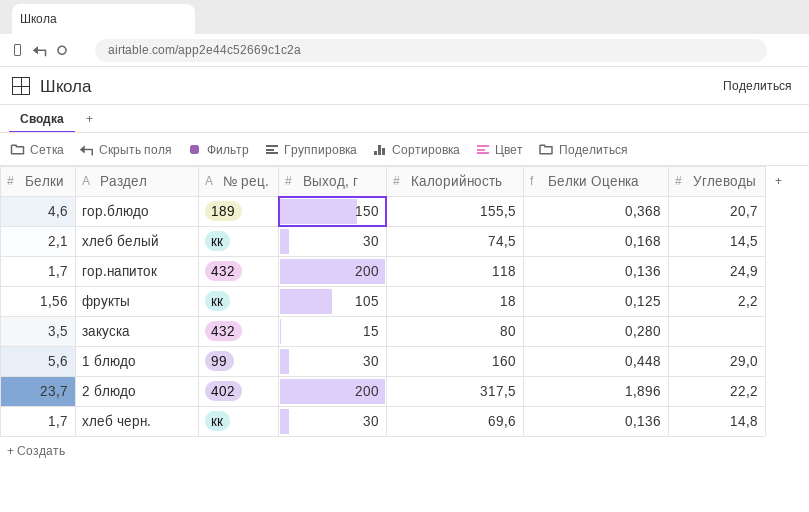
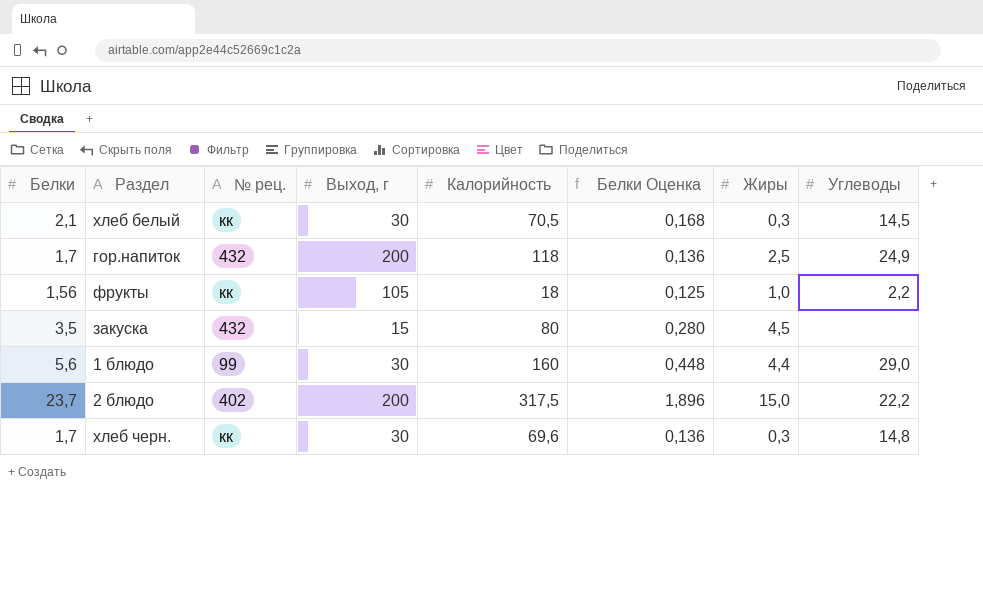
column Жиры | position: none -> 7
row гор.блюдо: 4,6 | 189 | 150 | 155,5 | 0,368 | 20,7 -> none
хлеб белый | Калорийность: 74,5 -> 70,5

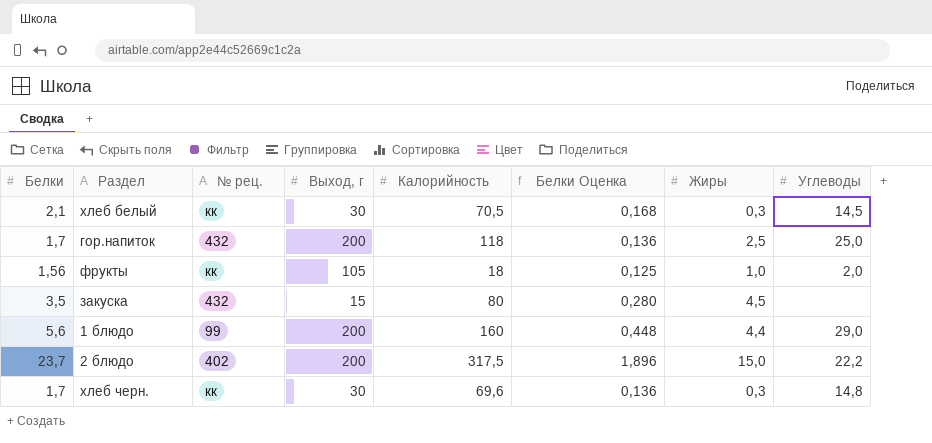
гор.напиток | Углеводы: 24,9 -> 25,0
фрукты | Углеводы: 2,2 -> 2,0
1 блюдо | Выход, г: 30 -> 200

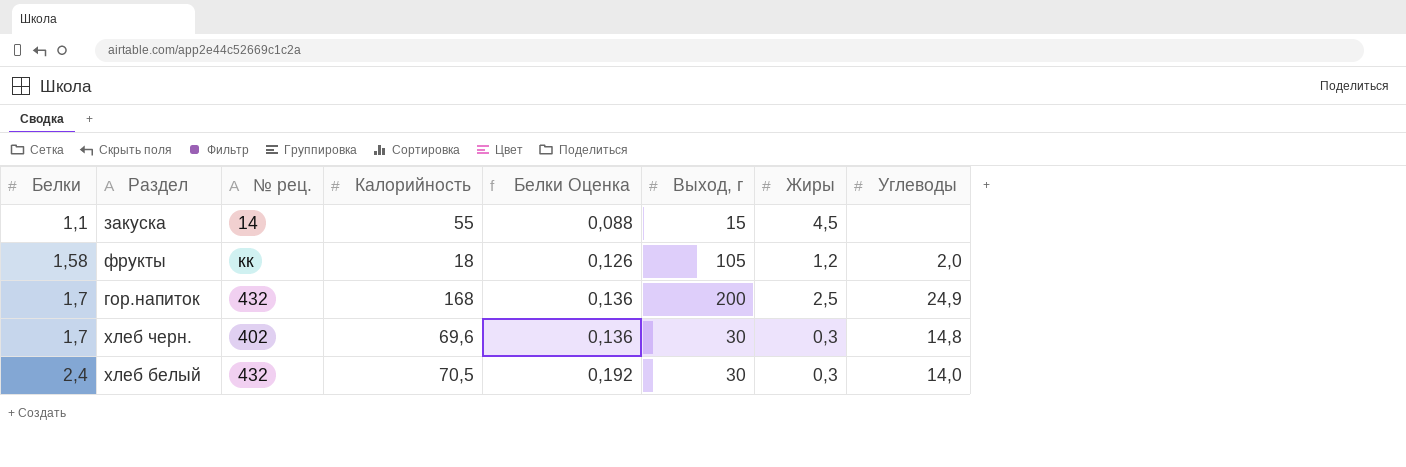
row order: none -> Белки ascending
column Выход, г | position: 4 -> 6
row 1 блюдо: 5,6 | 99 | 200 | 160 | 0,448 | 4,4 | 29,0 -> none
row 2 блюдо: 23,7 | 402 | 200 | 317,5 | 1,896 | 15,0 | 22,2 -> none
закуска | Белки: 3,5 -> 1,1
закуска | № рец.: 432 -> 14
закуска | Калорийность: 80 -> 55
закуска | Белки Оценка: 0,280 -> 0,088
фрукты | Белки: 1,56 -> 1,58
фрукты | Белки Оценка: 0,125 -> 0,126
фрукты | Жиры: 1,0 -> 1,2
гор.напиток | Калорийность: 118 -> 168
гор.напиток | Углеводы: 25,0 -> 24,9
хлеб черн. | № рец.: кк -> 402
хлеб белый | Белки: 2,1 -> 2,4
хлеб белый | № рец.: кк -> 432
хлеб белый | Белки Оценка: 0,168 -> 0,192
хлеб белый | Углеводы: 14,5 -> 14,0

